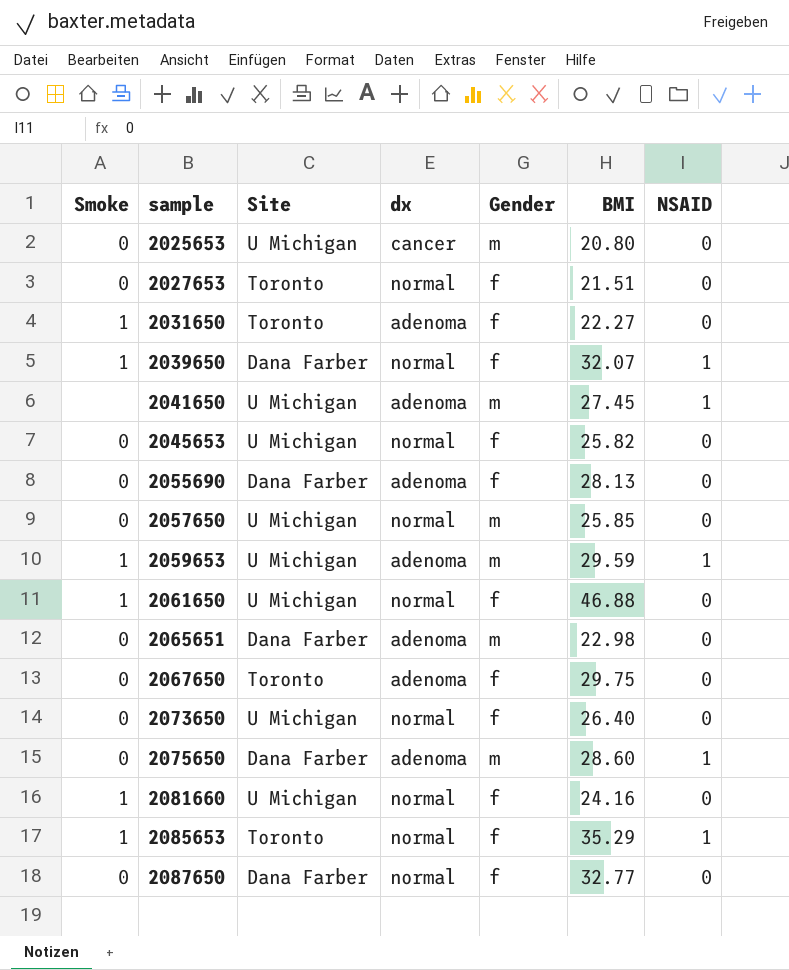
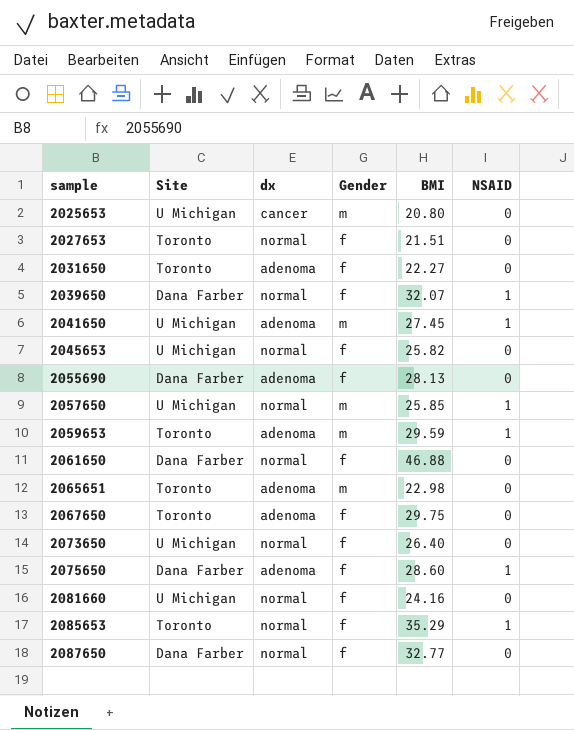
column Smoke | position: 1 -> none
2057650 | NSAID: 0 -> 1
2059653 | Site: U Michigan -> Toronto
2061650 | Site: U Michigan -> Dana Farber
2065651 | Site: Dana Farber -> Toronto
2075650 | Gender: m -> f

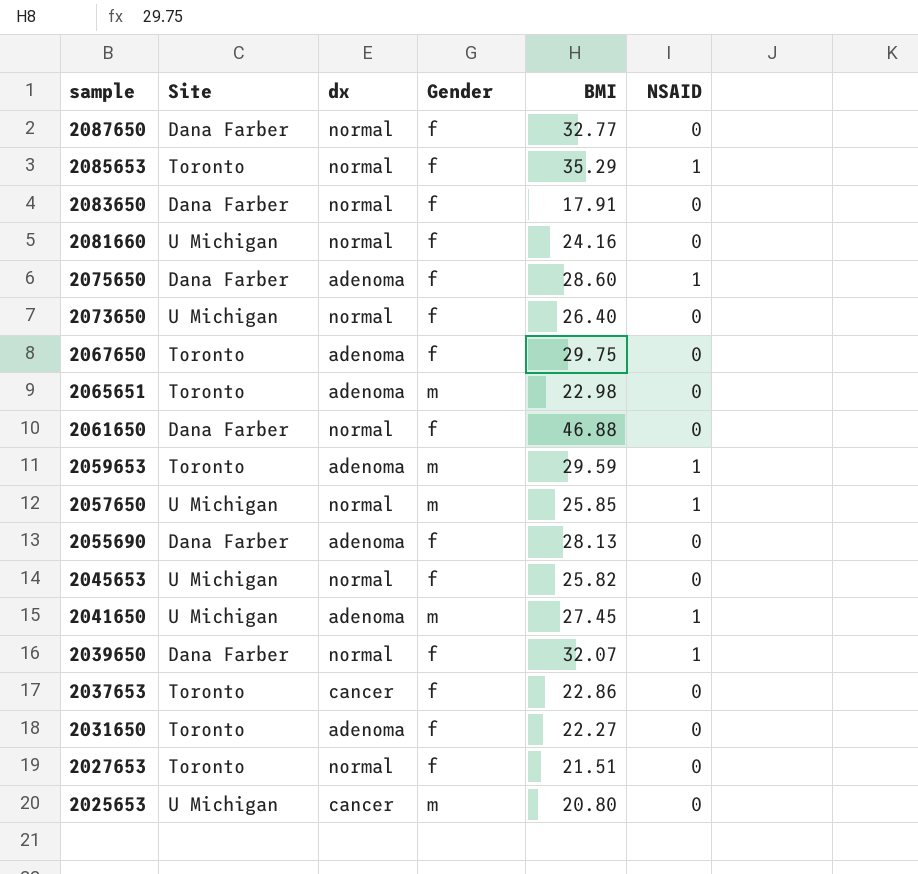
row order: sample ascending -> sample descending
row 2083650: none -> Dana Farber | normal | f | 17.91 | 0
row 2037653: none -> Toronto | cancer | f | 22.86 | 0

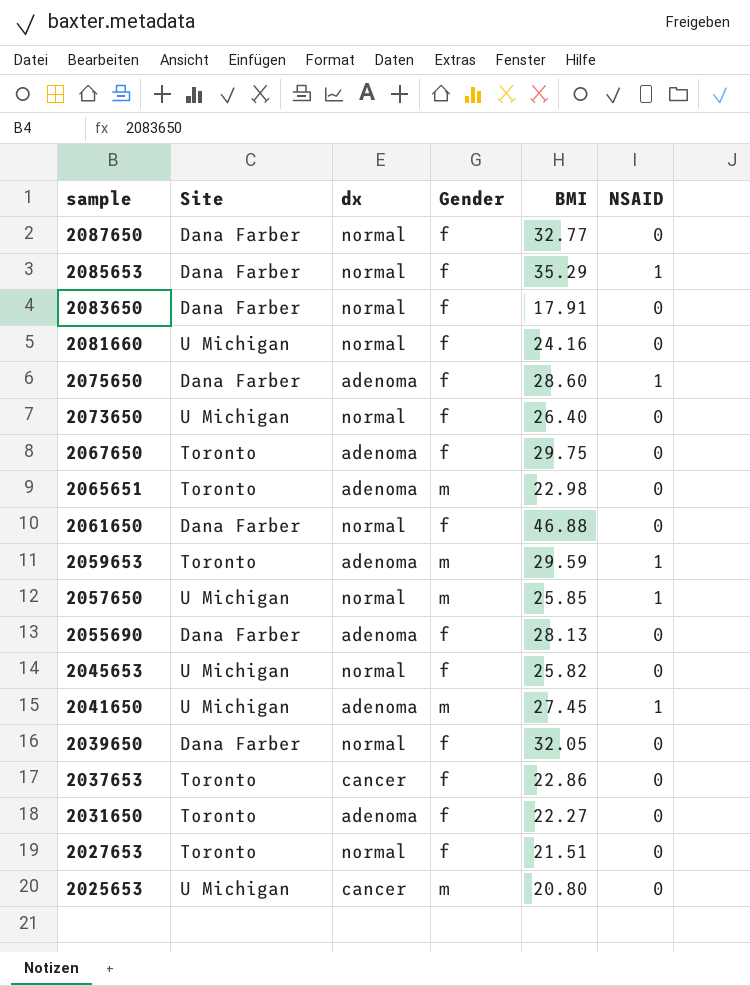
2085653 | Site: Toronto -> Dana Farber
2039650 | BMI: 32.07 -> 32.05
2039650 | NSAID: 1 -> 0

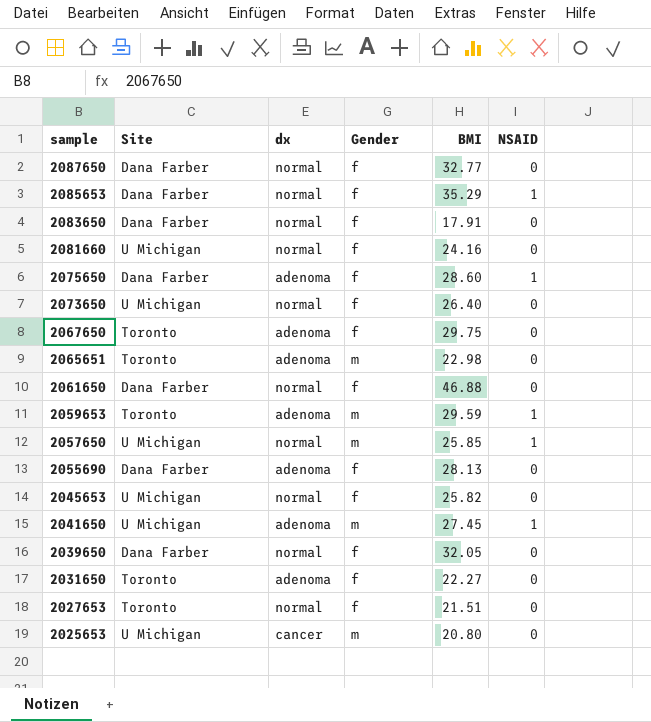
row 2037653: Toronto | cancer | f | 22.86 | 0 -> none

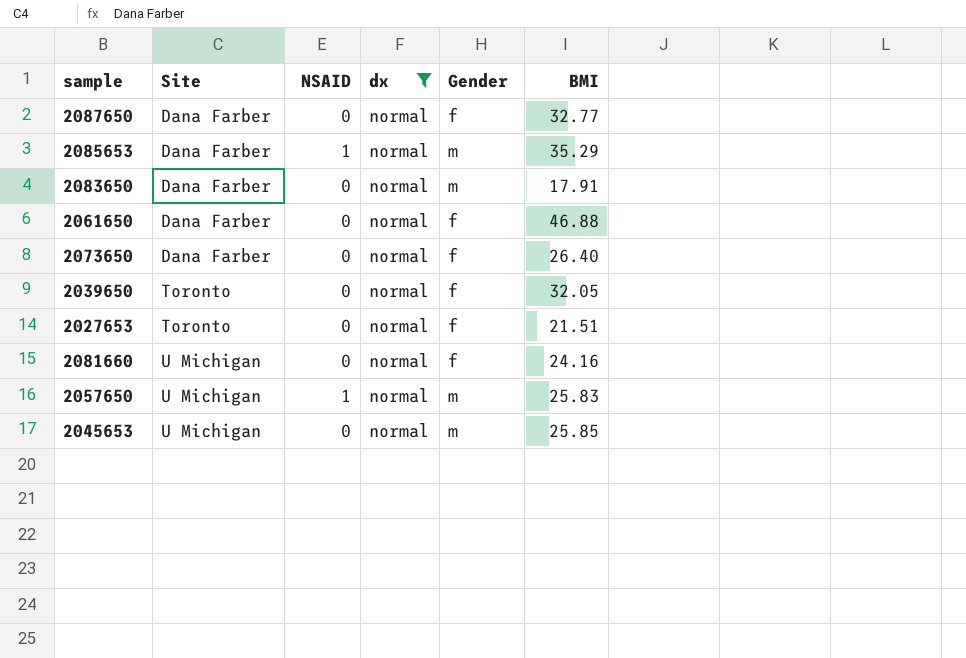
filter: none -> dx = normal
row order: sample descending -> Site ascending
column NSAID | position: 6 -> 3
2085653 | Gender: f -> m
2083650 | Gender: f -> m
2073650 | Site: U Michigan -> Dana Farber
2039650 | Site: Dana Farber -> Toronto
2057650 | BMI: 25.85 -> 25.83
2045653 | Gender: f -> m
2045653 | BMI: 25.82 -> 25.85

